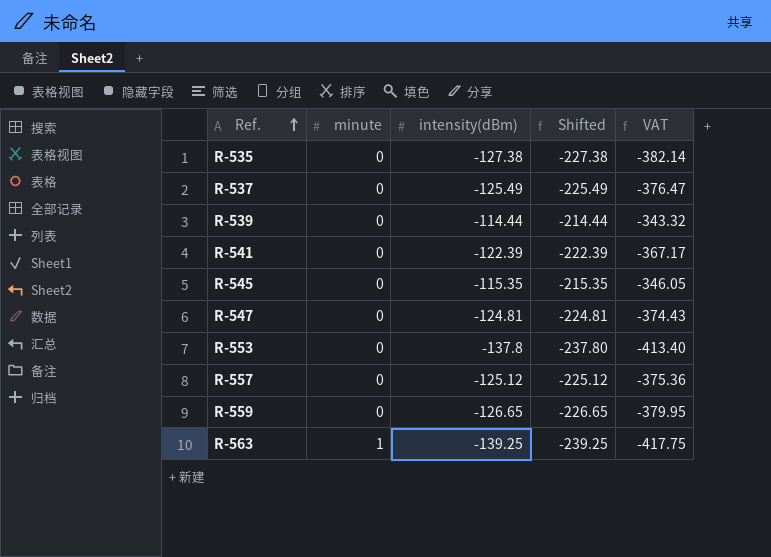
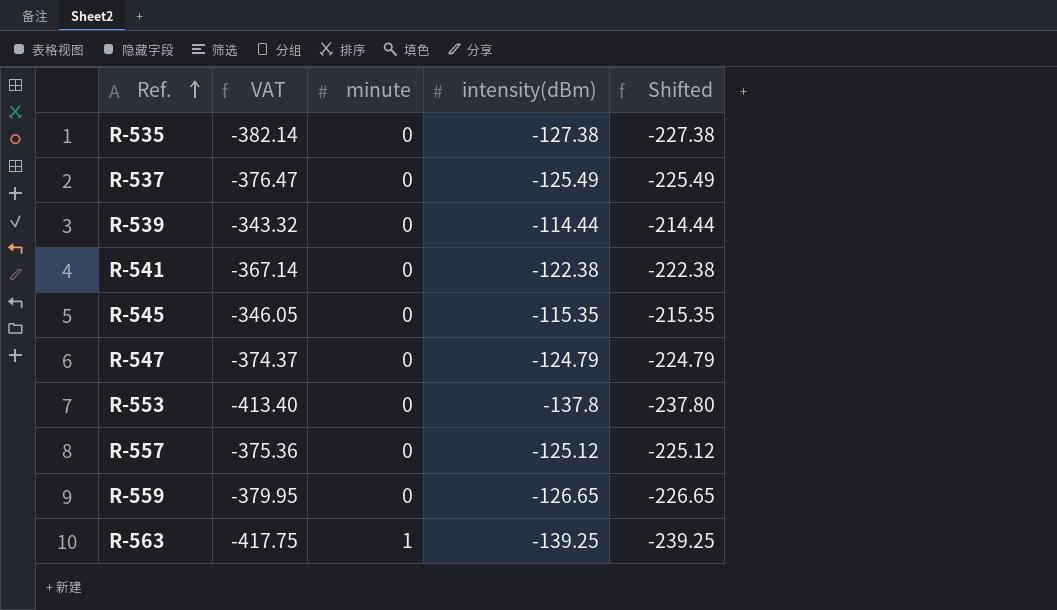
column VAT | position: 5 -> 2
R-541 | VAT: -367.17 -> -367.14
R-541 | intensity(dBm): -122.39 -> -122.38
R-541 | Shifted: -222.39 -> -222.38
R-547 | VAT: -374.43 -> -374.37
R-547 | intensity(dBm): -124.81 -> -124.79
R-547 | Shifted: -224.81 -> -224.79

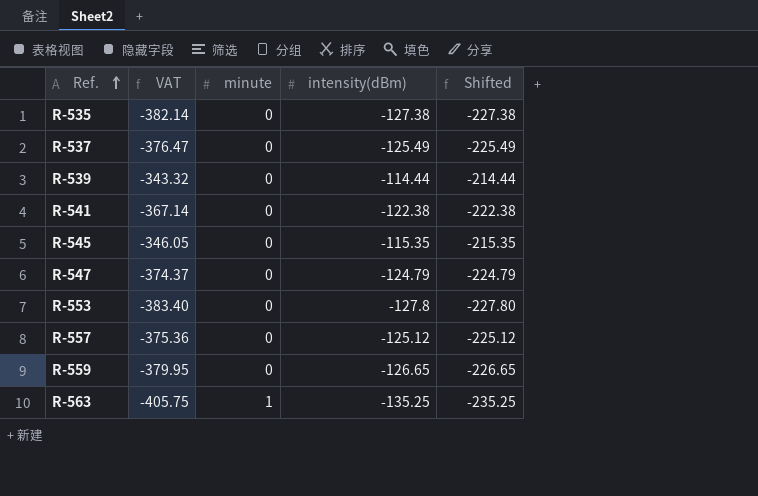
R-553 | VAT: -413.40 -> -383.40
R-553 | intensity(dBm): -137.8 -> -127.8
R-553 | Shifted: -237.80 -> -227.80
R-563 | VAT: -417.75 -> -405.75
R-563 | intensity(dBm): -139.25 -> -135.25
R-563 | Shifted: -239.25 -> -235.25

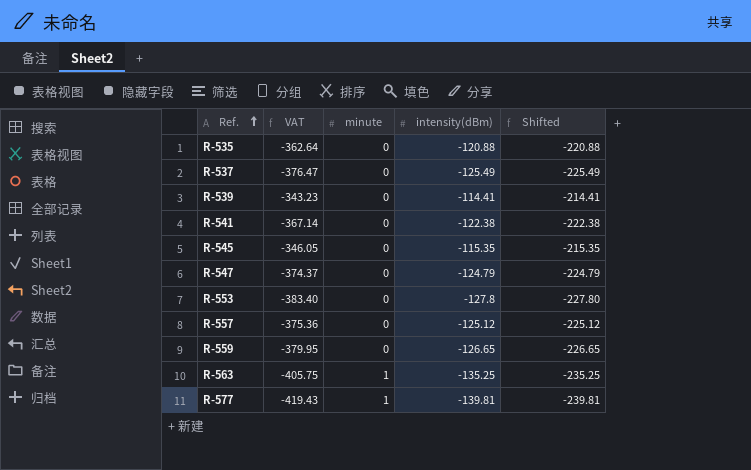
R-535 | VAT: -382.14 -> -362.64
R-535 | intensity(dBm): -127.38 -> -120.88
R-535 | Shifted: -227.38 -> -220.88
R-539 | VAT: -343.32 -> -343.23
R-539 | intensity(dBm): -114.44 -> -114.41
R-539 | Shifted: -214.44 -> -214.41
row R-577: none -> -419.43 | 1 | -139.81 | -239.81

